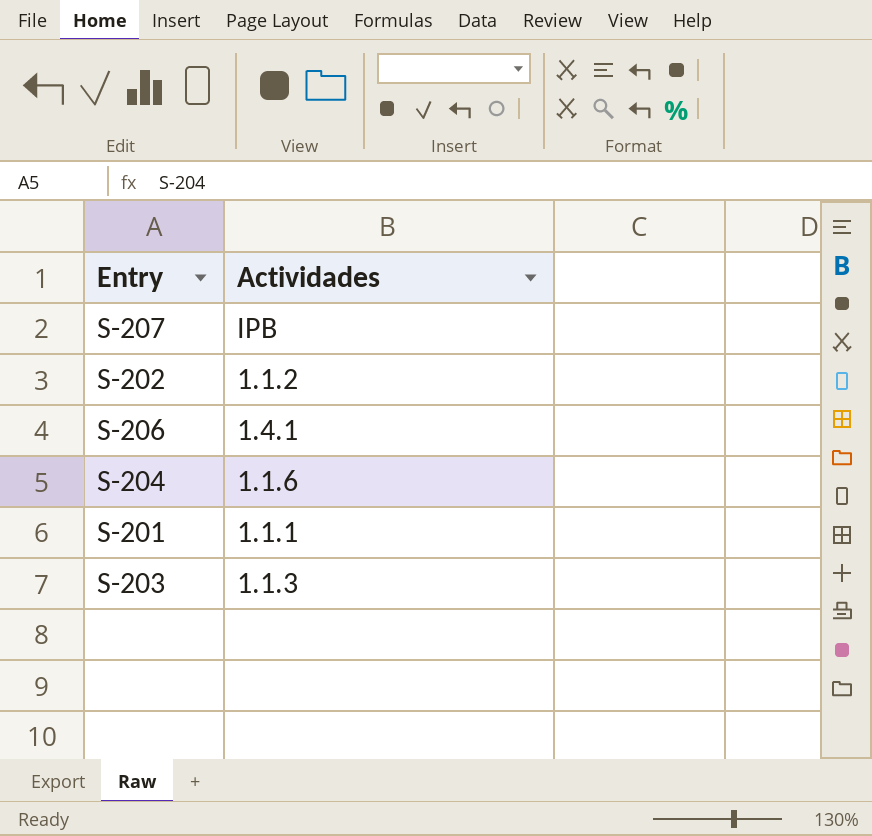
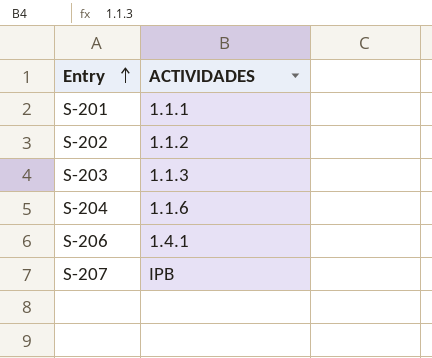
row order: none -> Entry ascending
column name: Actividades -> ACTIVIDADES

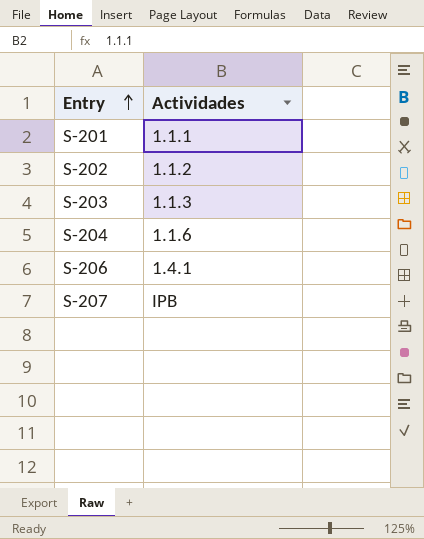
column name: ACTIVIDADES -> Actividades

